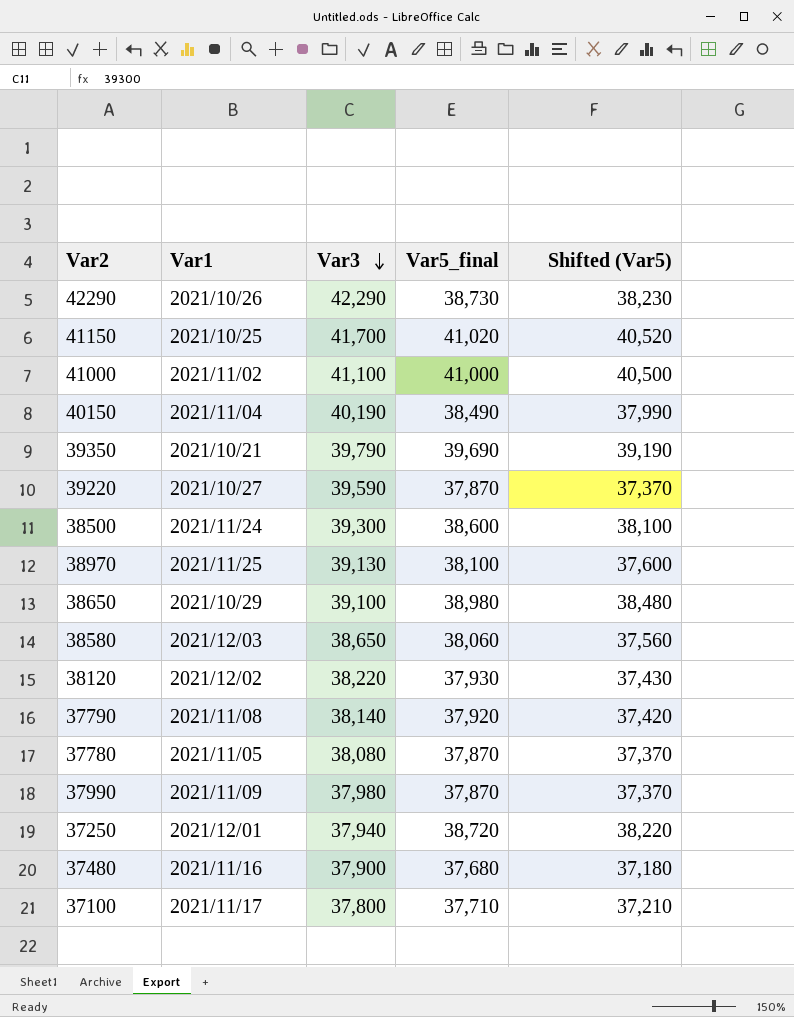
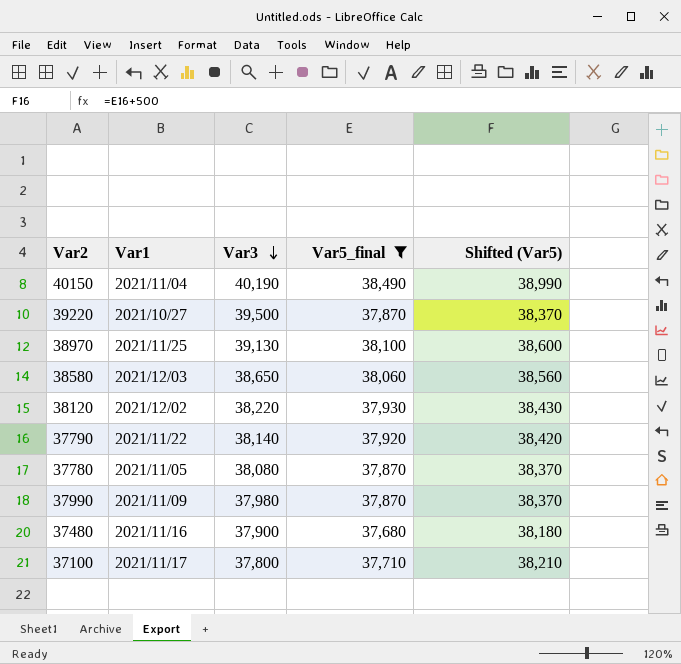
filter: none -> Var5_final <= 38,490
column Shifted (Var5) | formula: [Var5_final] - 500 -> [Var5_final] + 500
39220 | Var3: 39,590 -> 39,500
37790 | Var1: 2021/11/08 -> 2021/11/22

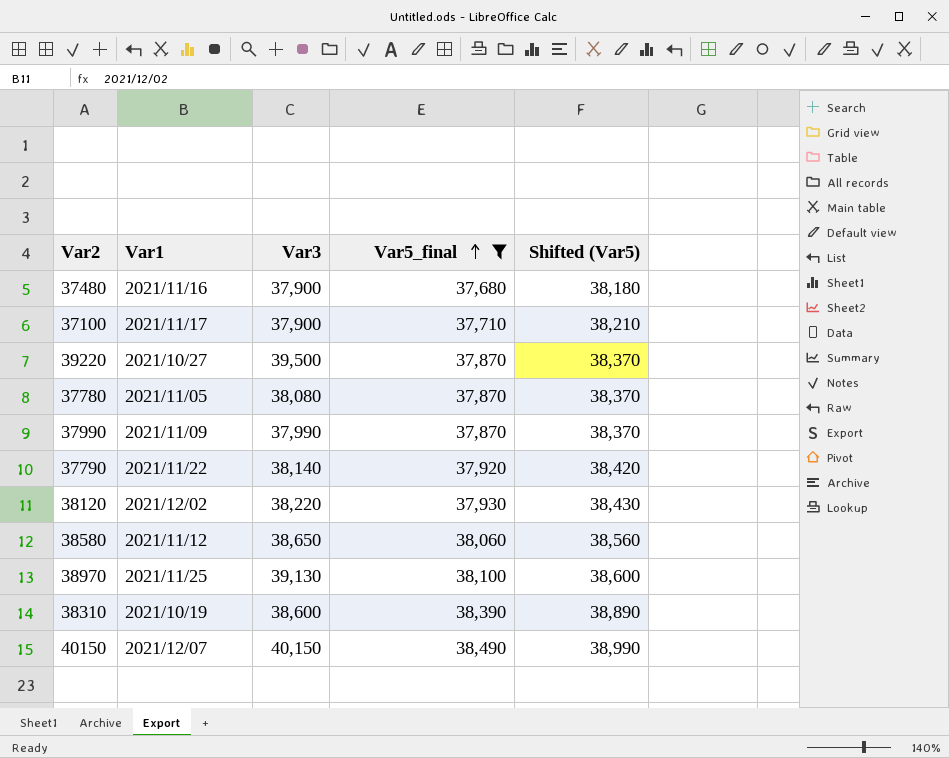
row order: Var3 descending -> Var5_final ascending
37100 | Var3: 37,800 -> 37,900
37990 | Var3: 37,980 -> 37,990
38580 | Var1: 2021/12/03 -> 2021/11/12
row 38310: none -> 2021/10/19 | 38,600 | 38,390 | 38,890
40150 | Var1: 2021/11/04 -> 2021/12/07
40150 | Var3: 40,190 -> 40,150

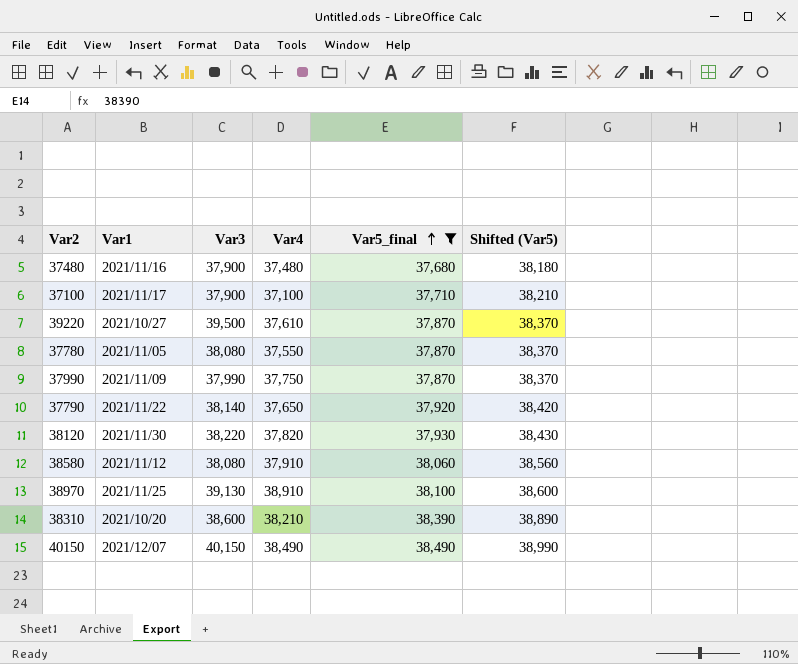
column Var4 | position: none -> 4
38120 | Var1: 2021/12/02 -> 2021/11/30
38580 | Var3: 38,650 -> 38,080
38310 | Var1: 2021/10/19 -> 2021/10/20

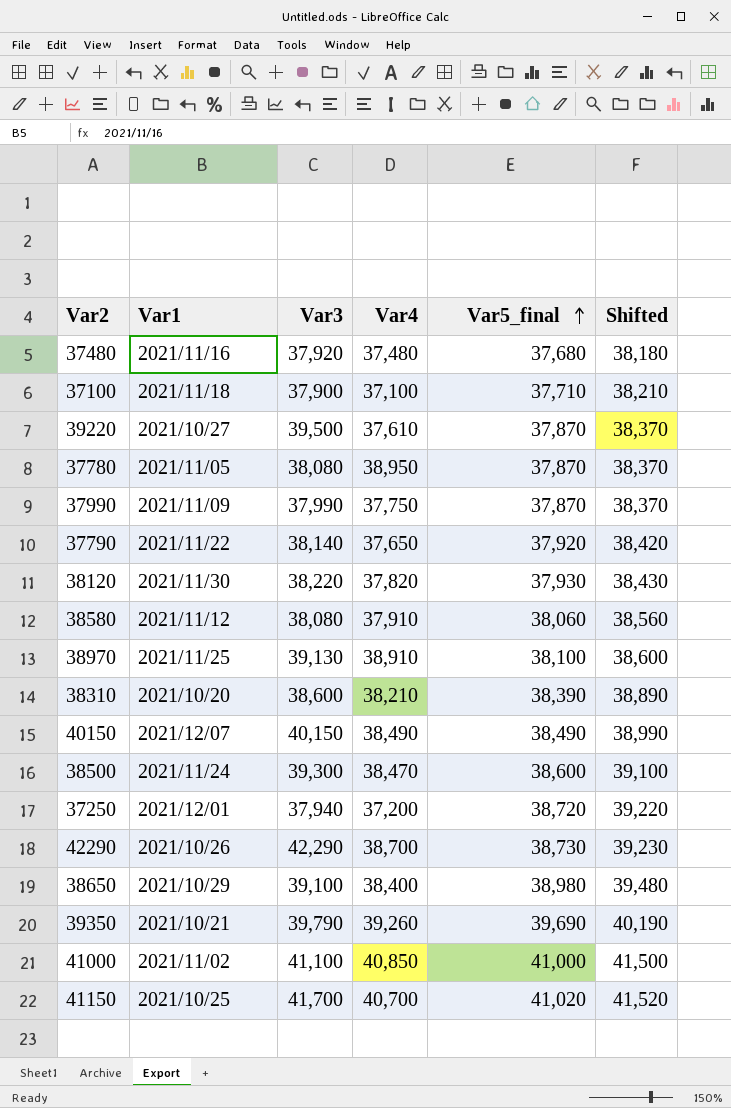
filter: Var5_final <= 38,490 -> none
column name: Shifted (Var5) -> Shifted
37480 | Var3: 37,900 -> 37,920
37100 | Var1: 2021/11/17 -> 2021/11/18
37780 | Var4: 37,550 -> 38,950

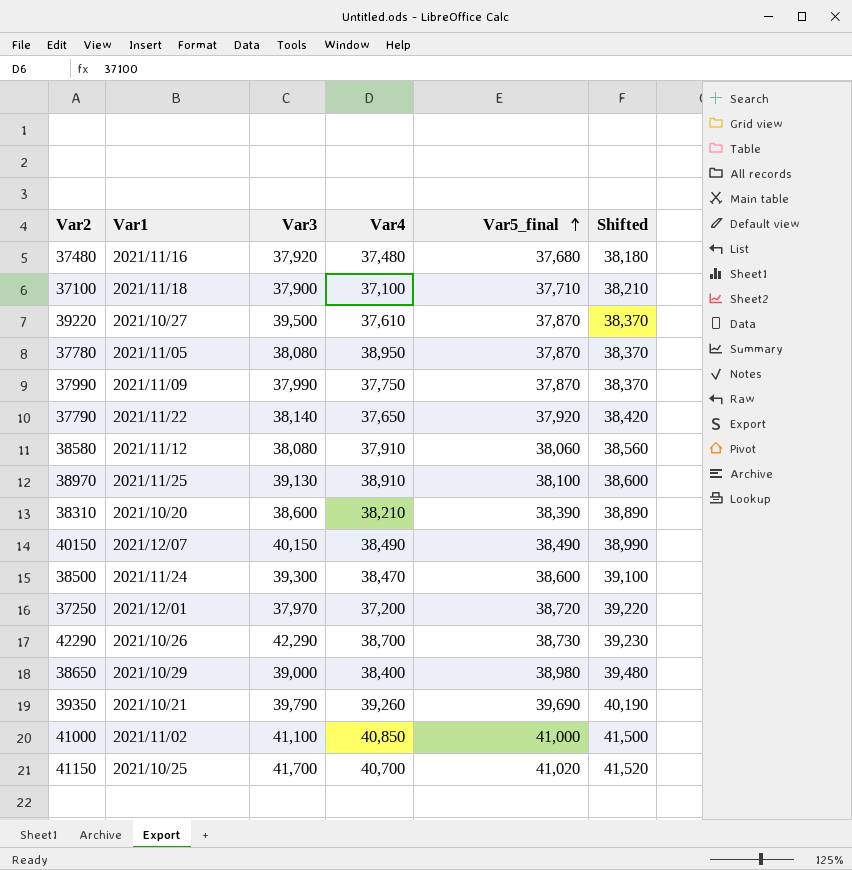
row 38120: 2021/11/30 | 38,220 | 37,820 | 37,930 | 38,430 -> none
37250 | Var3: 37,940 -> 37,970
38650 | Var3: 39,100 -> 39,000

